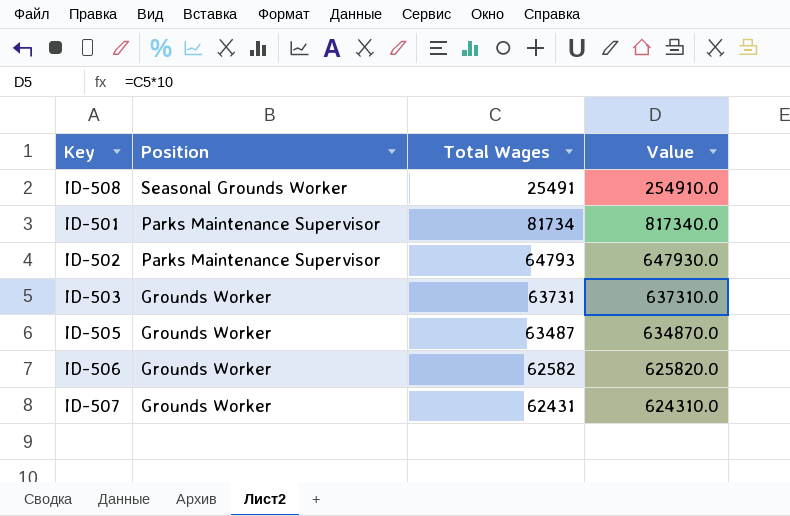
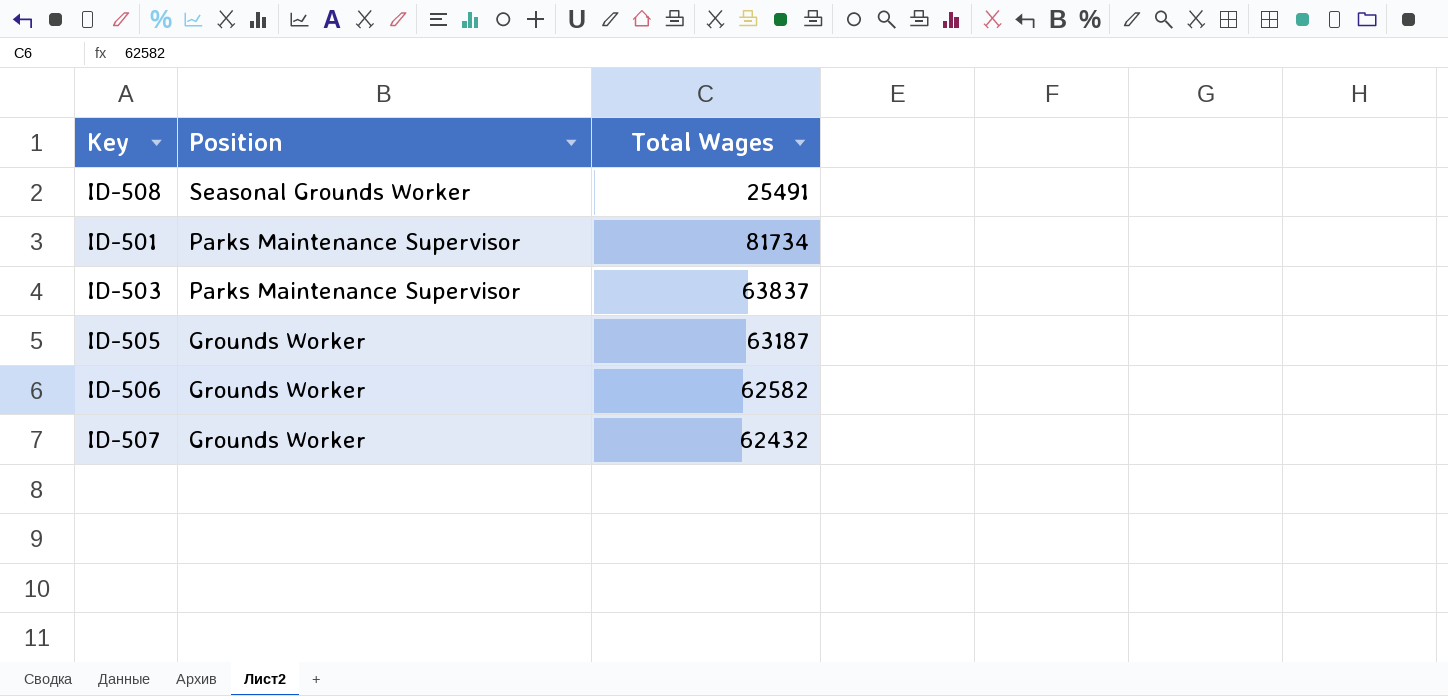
column Value | formula: [Total Wages] * 10 -> none
row ID-502: Parks Maintenance Supervisor | 64793 | 647930.0 -> none
ID-503 | Position: Grounds Worker -> Parks Maintenance Supervisor
ID-503 | Total Wages: 63731 -> 63837
ID-505 | Total Wages: 63487 -> 63187
ID-507 | Total Wages: 62431 -> 62432

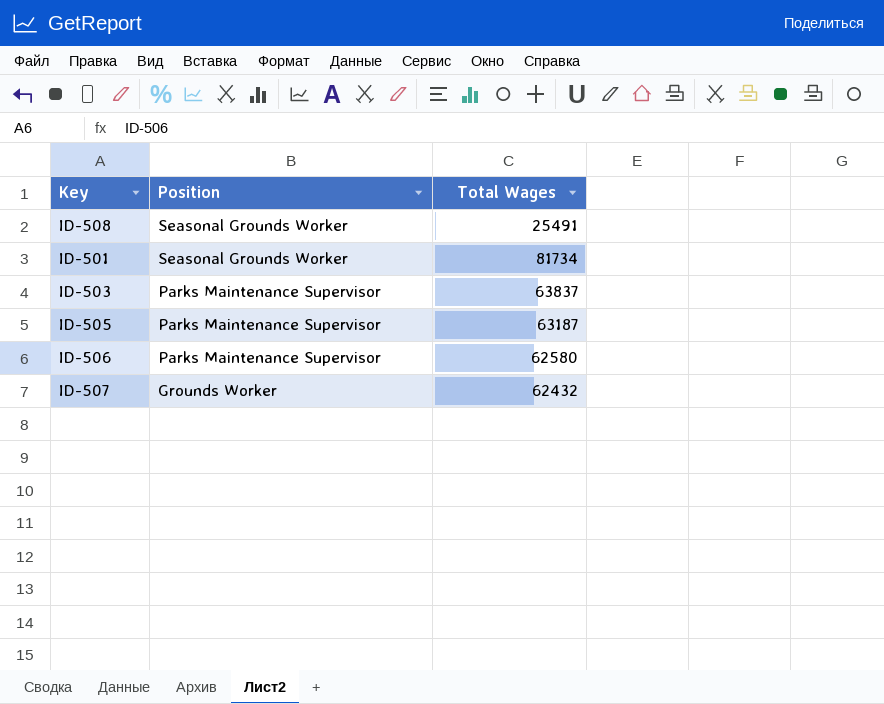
ID-501 | Position: Parks Maintenance Supervisor -> Seasonal Grounds Worker
ID-505 | Position: Grounds Worker -> Parks Maintenance Supervisor
ID-506 | Position: Grounds Worker -> Parks Maintenance Supervisor
ID-506 | Total Wages: 62582 -> 62580

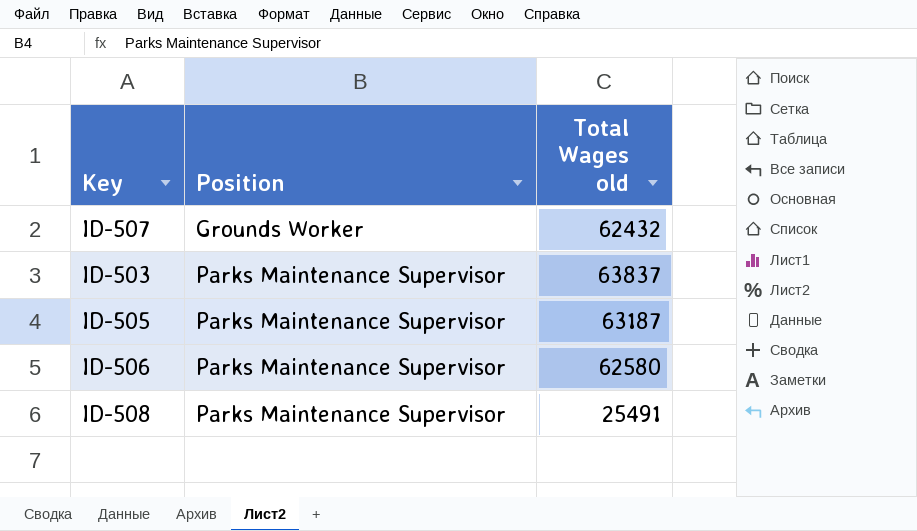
row order: Position descending -> Position ascending
column name: Total Wages -> Total Wages old
row ID-501: Seasonal Grounds Worker | 81734 -> none
ID-508 | Position: Seasonal Grounds Worker -> Parks Maintenance Supervisor

